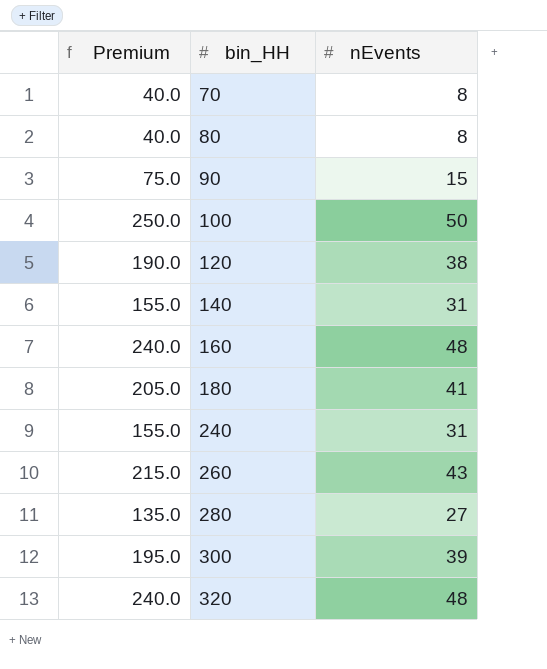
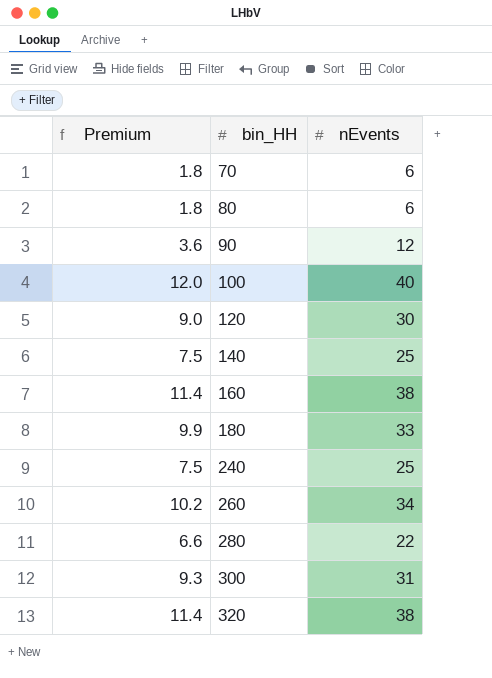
column Premium | formula: [nEvents] * 5 -> [nEvents] * 0.3
70 | nEvents: 8 -> 6
80 | nEvents: 8 -> 6
90 | nEvents: 15 -> 12
100 | nEvents: 50 -> 40
120 | nEvents: 38 -> 30
140 | nEvents: 31 -> 25
160 | nEvents: 48 -> 38
180 | nEvents: 41 -> 33
240 | nEvents: 31 -> 25
260 | nEvents: 43 -> 34
280 | nEvents: 27 -> 22
300 | nEvents: 39 -> 31
320 | nEvents: 48 -> 38

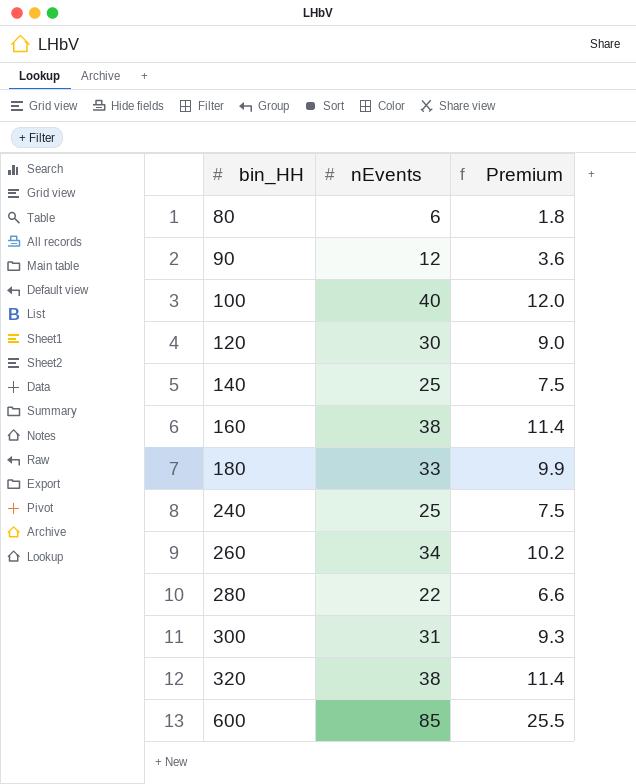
column Premium | position: 1 -> 3
row 70: 1.8 | 6 -> none
row 600: none -> 85 | 25.5

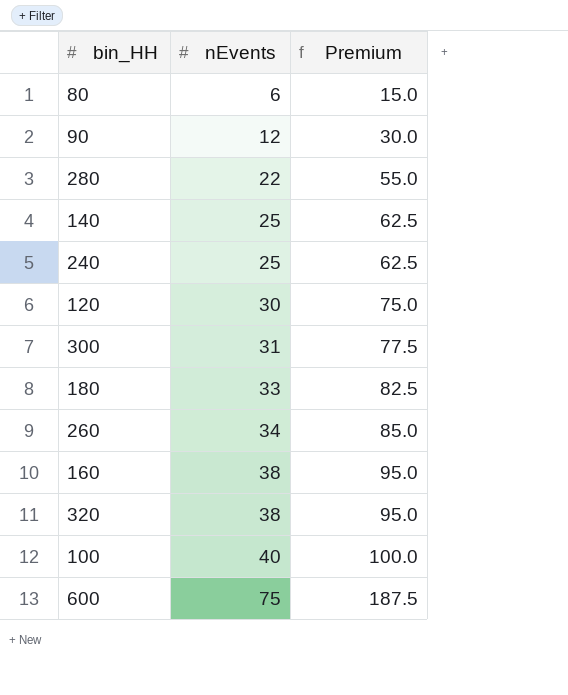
row order: bin_HH ascending -> nEvents ascending
column Premium | formula: [nEvents] * 0.3 -> [nEvents] * 2.5
600 | nEvents: 85 -> 75

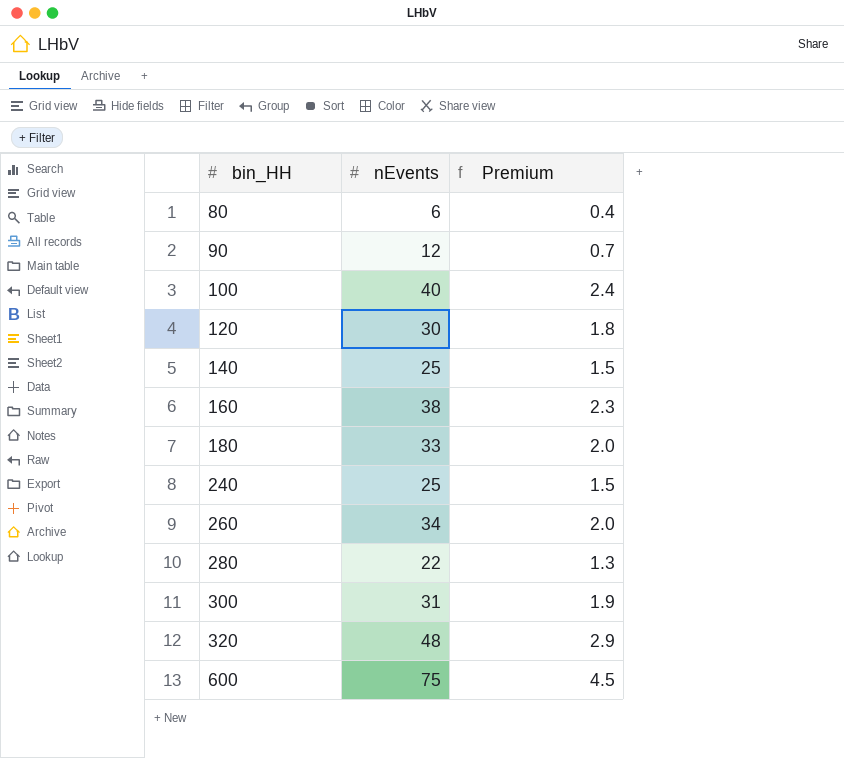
row order: nEvents ascending -> bin_HH ascending
column Premium | formula: [nEvents] * 2.5 -> [nEvents] * 0.06
320 | nEvents: 38 -> 48

